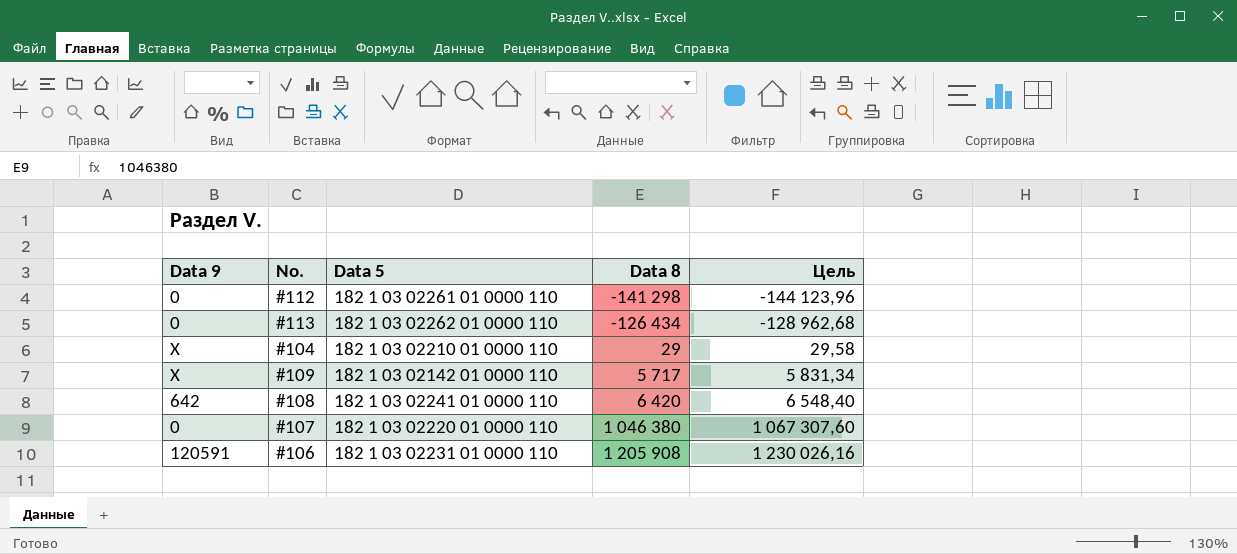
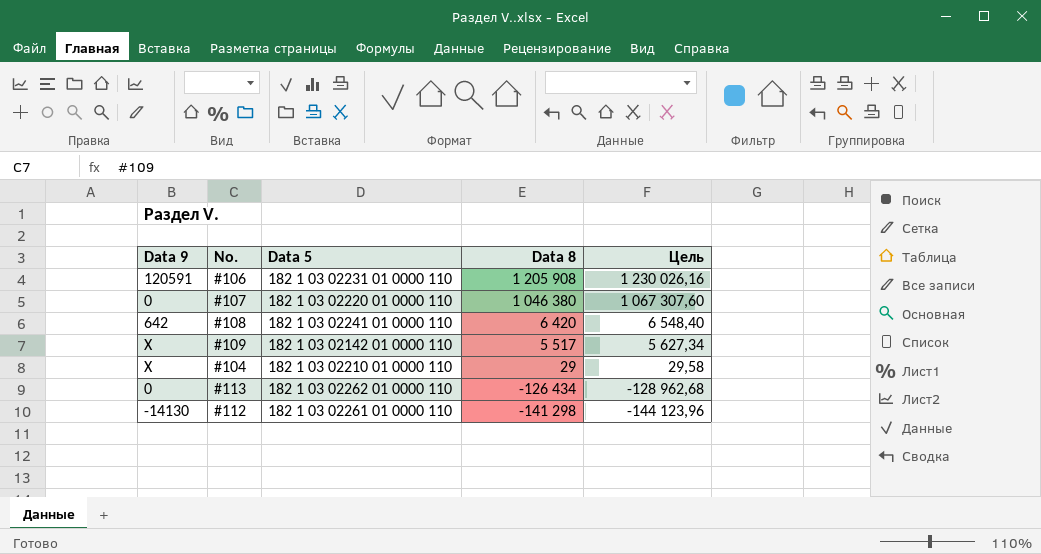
row order: Data 8 ascending -> Data 8 descending
#109 | Data 8: 5 717 -> 5 517
#109 | Цель: 5 831,34 -> 5 627,34
#112 | Data 9: 0 -> -14130

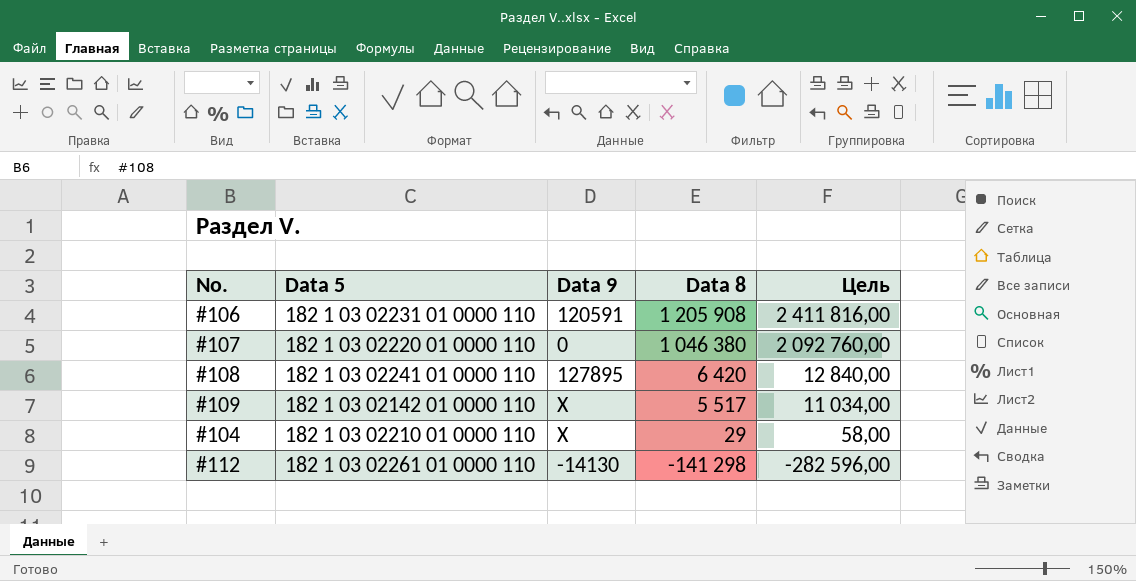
column Data 9 | position: 1 -> 3
column Цель | formula: [Data 8] * 1,02 -> [Data 8] * 2
row #113: 0 | 182 1 03 02262 01 0000 110 | -126 434 | -128 962,68 -> none
#108 | Data 9: 642 -> 127895

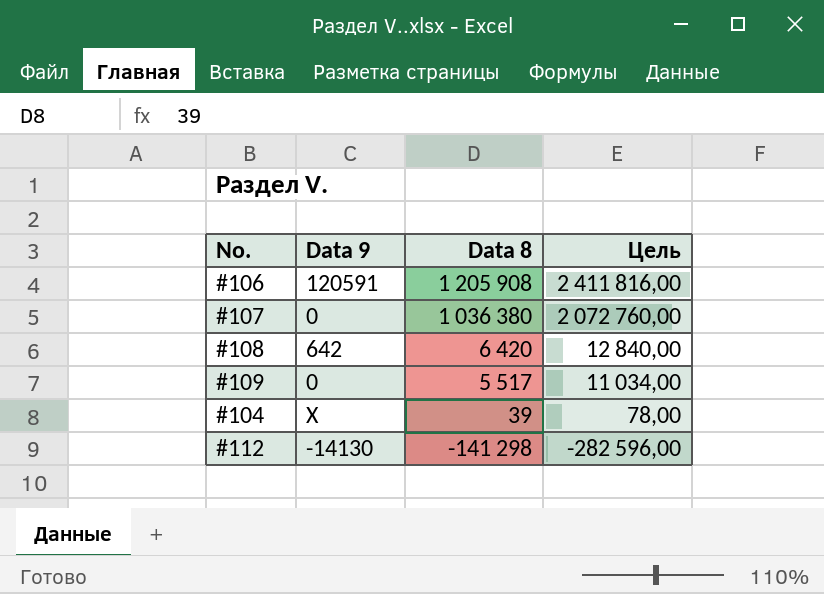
column Data 5 | position: 2 -> none
#107 | Data 8: 1 046 380 -> 1 036 380
#107 | Цель: 2 092 760,00 -> 2 072 760,00
#108 | Data 9: 127895 -> 642
#109 | Data 9: X -> 0
#104 | Data 8: 29 -> 39
#104 | Цель: 58,00 -> 78,00

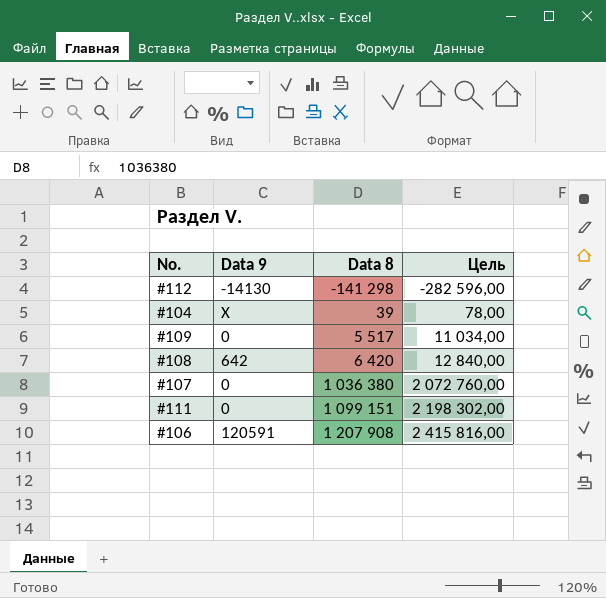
row order: Data 8 descending -> Data 8 ascending
row #111: none -> 0 | 1 099 151 | 2 198 302,00
#106 | Data 8: 1 205 908 -> 1 207 908
#106 | Цель: 2 411 816,00 -> 2 415 816,00

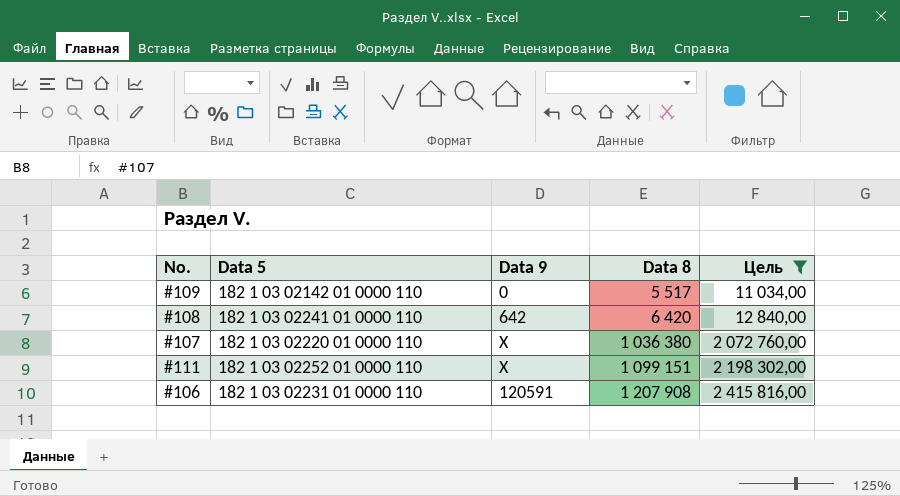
filter: none -> Цель >= 11 034,00
column Data 5 | position: none -> 2
#107 | Data 9: 0 -> X
#111 | Data 9: 0 -> X

